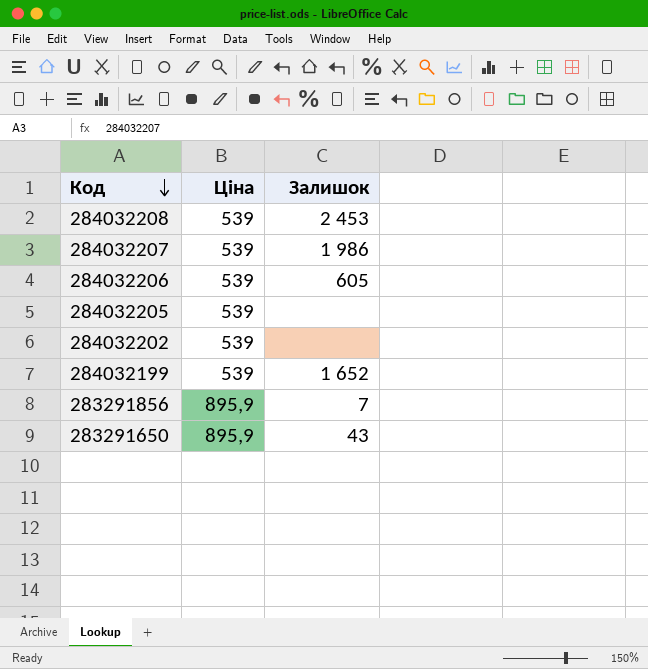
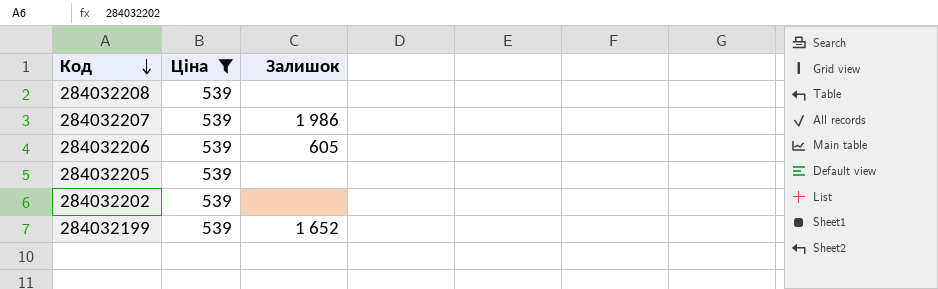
filter: none -> Ціна = 539
284032208 | Залишок: 2 453 -> none

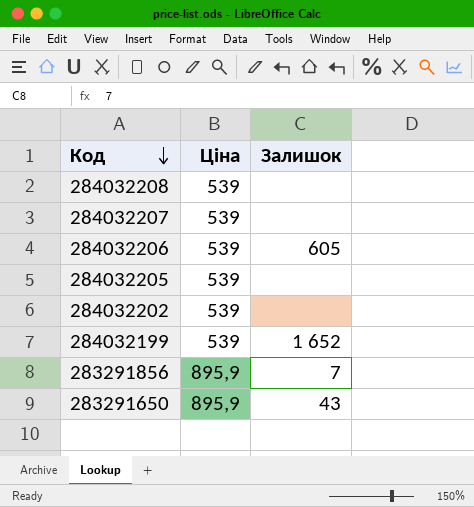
filter: Ціна = 539 -> none
284032207 | Залишок: 1 986 -> none

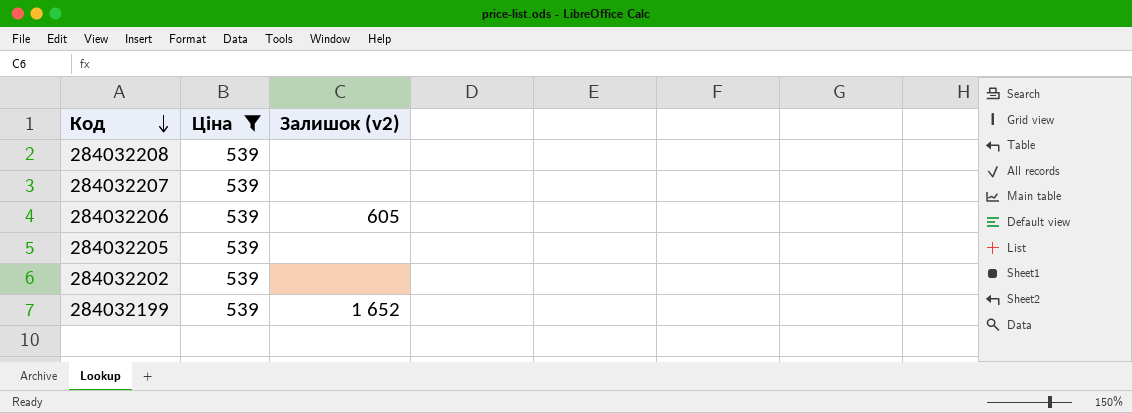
filter: none -> Ціна = 539
column name: Залишок -> Залишок (v2)

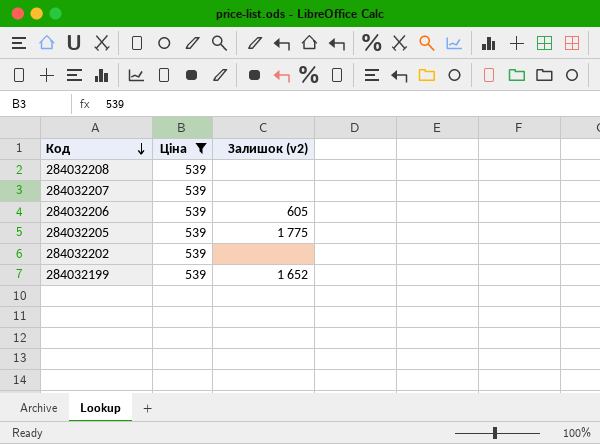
284032205 | Залишок (v2): none -> 1 775

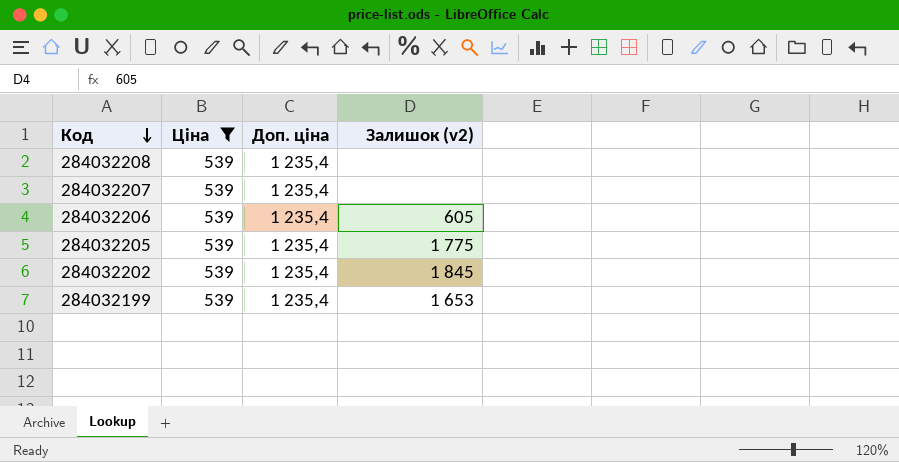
column Доп. ціна | position: none -> 3
284032202 | Залишок (v2): none -> 1 845
284032199 | Залишок (v2): 1 652 -> 1 653

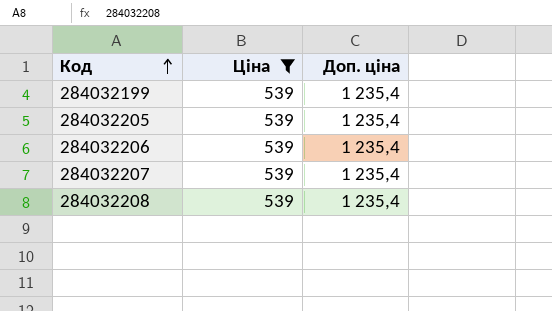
row order: Код descending -> Код ascending
column Залишок (v2) | position: 4 -> none
row 284032202: 539 | 1 235,4 | 1 845 -> none

